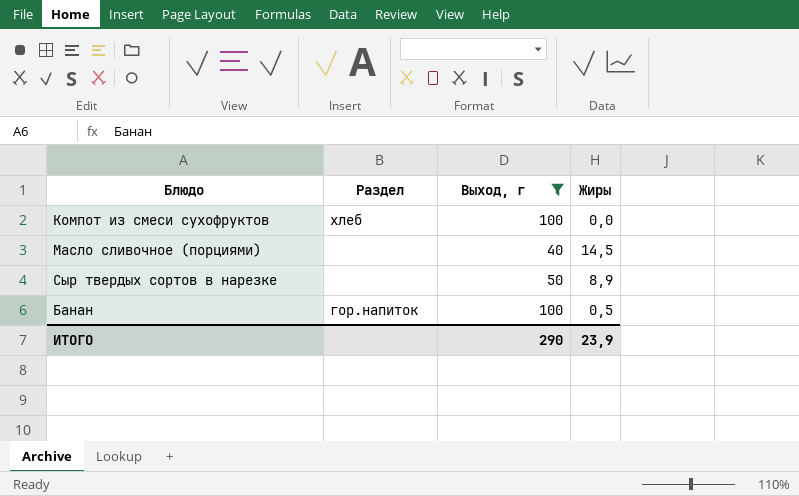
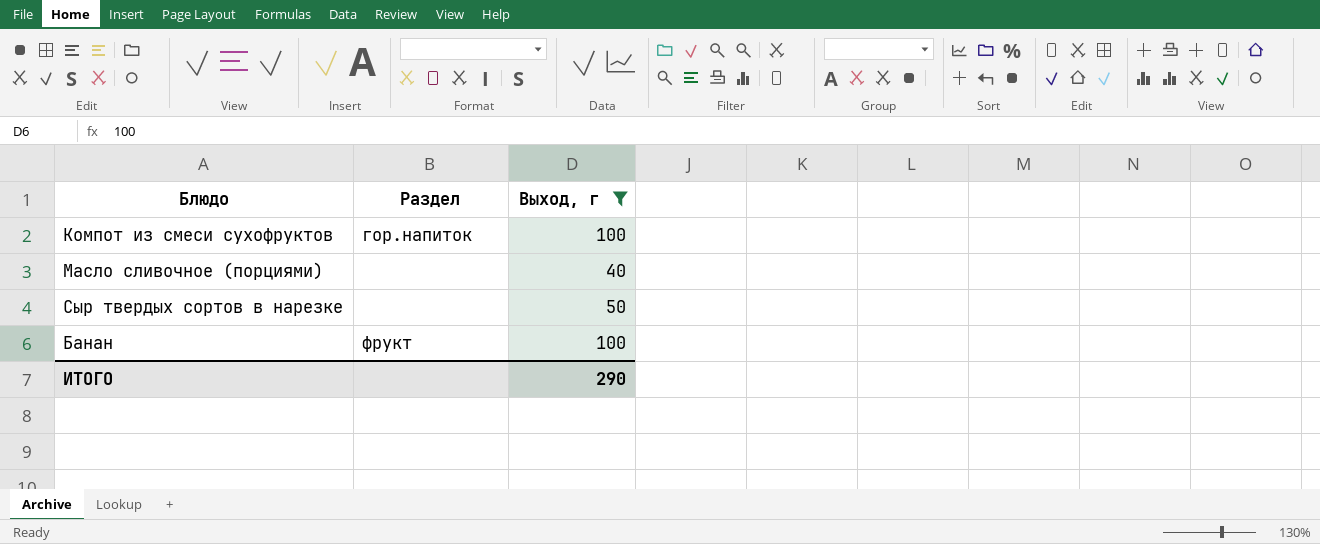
column Жиры | position: 4 -> none
Компот из смеси сухофруктов | Раздел: хлеб -> гор.напиток
Банан | Раздел: гор.напиток -> фрукт

